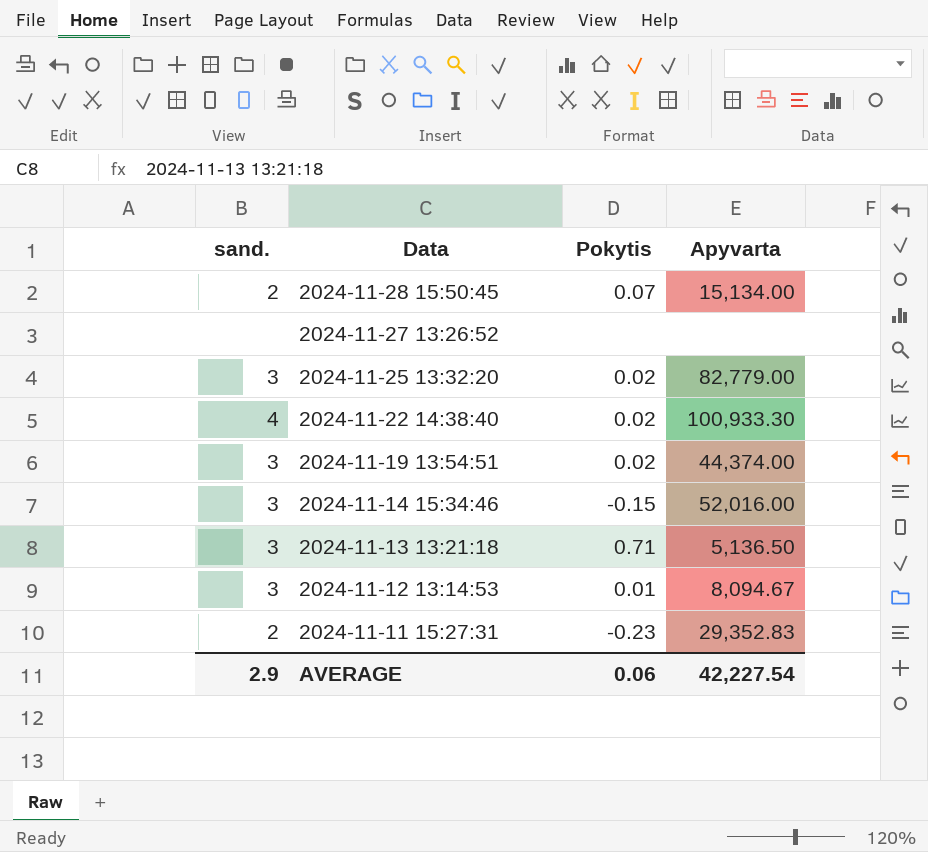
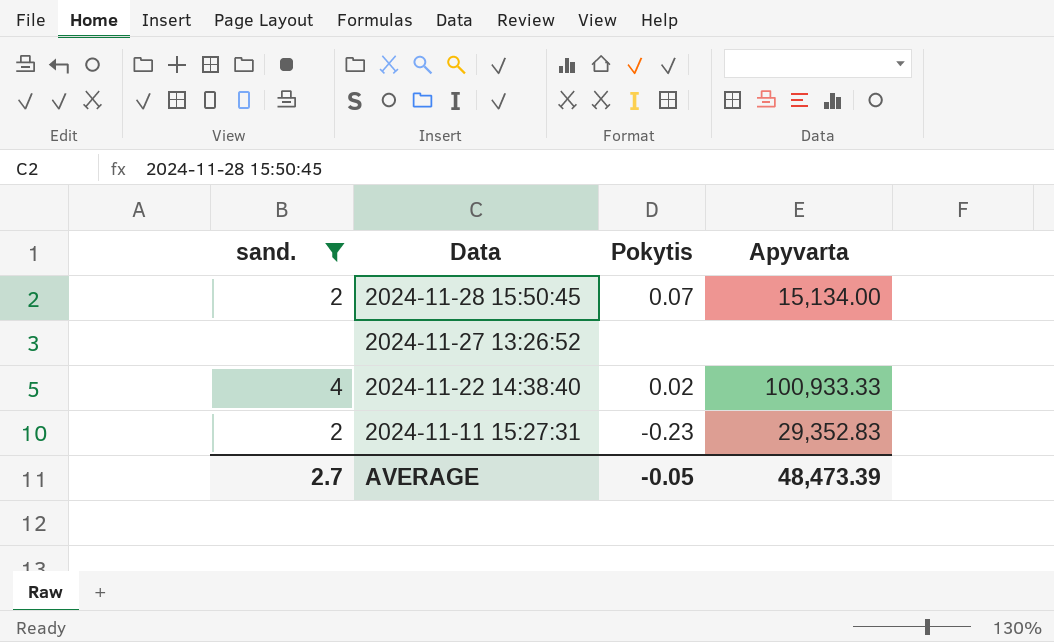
filter: none -> sand. != 3
2024-11-22 14:38:40 | Apyvarta: 100,933.30 -> 100,933.33
AVERAGE | sand.: 2.9 -> 2.7
AVERAGE | Pokytis: 0.06 -> -0.05
AVERAGE | Apyvarta: 42,227.54 -> 48,473.39

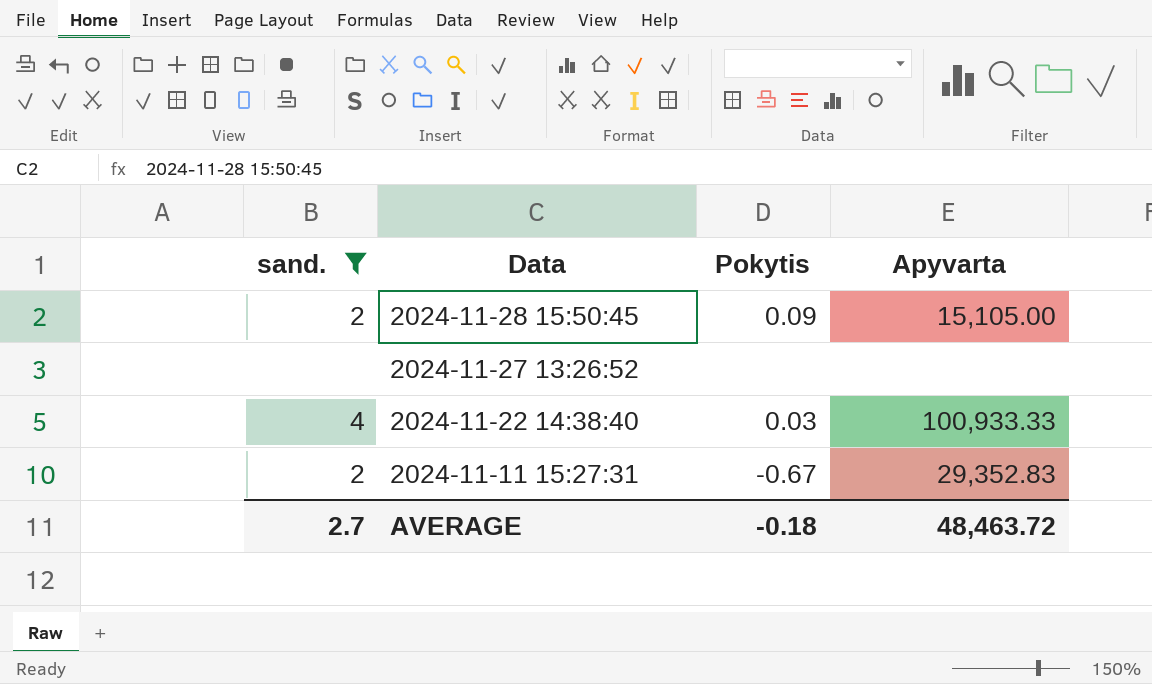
2024-11-28 15:50:45 | Pokytis: 0.07 -> 0.09
2024-11-28 15:50:45 | Apyvarta: 15,134.00 -> 15,105.00
2024-11-22 14:38:40 | Pokytis: 0.02 -> 0.03
2024-11-11 15:27:31 | Pokytis: -0.23 -> -0.67
AVERAGE | Pokytis: -0.05 -> -0.18
AVERAGE | Apyvarta: 48,473.39 -> 48,463.72

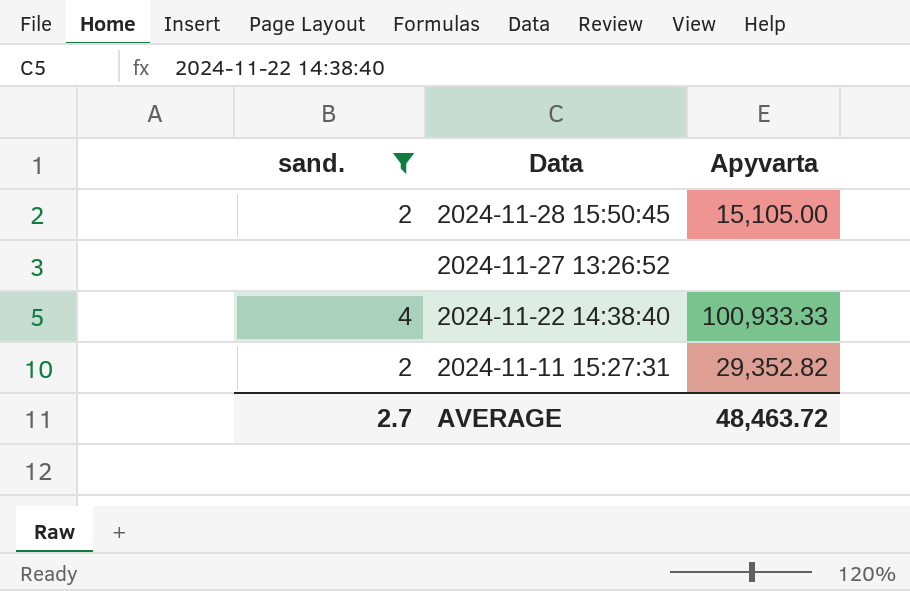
column Pokytis | position: 3 -> none
2024-11-11 15:27:31 | Apyvarta: 29,352.83 -> 29,352.82

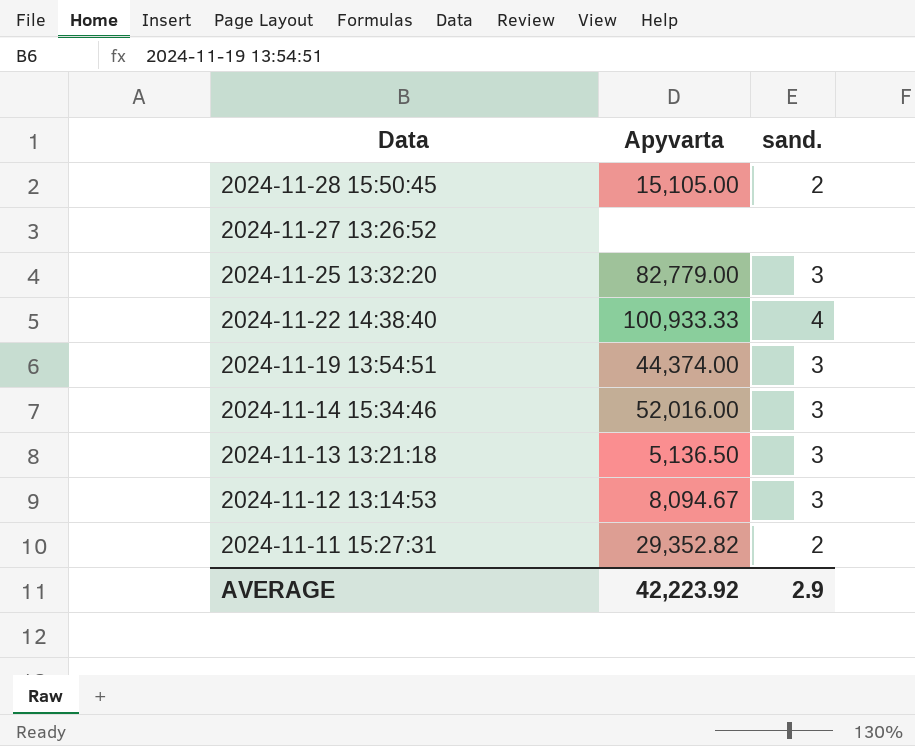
filter: sand. != 3 -> none
column sand. | position: 1 -> 3
AVERAGE | Apyvarta: 48,463.72 -> 42,223.92
AVERAGE | sand.: 2.7 -> 2.9

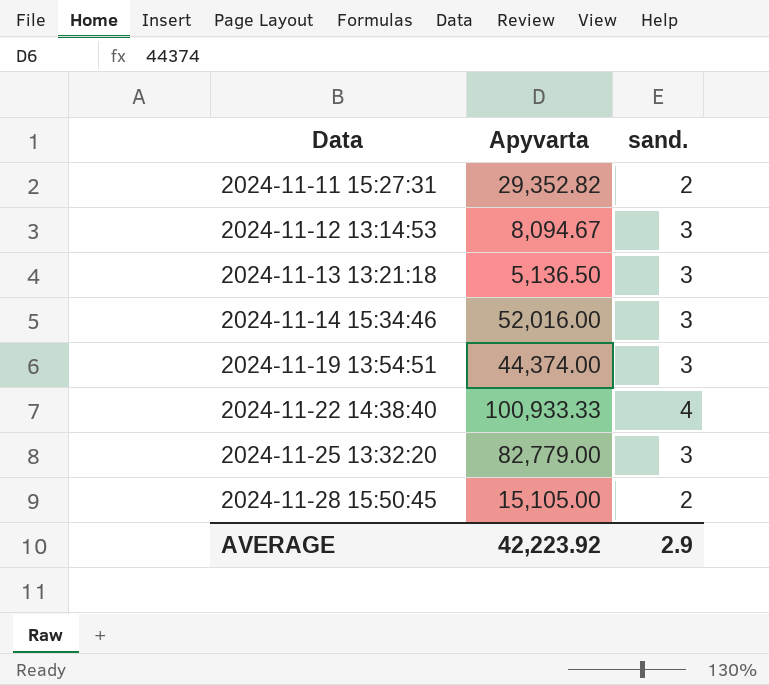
row order: Data descending -> Data ascending
row 2024-11-27 13:26:52: none | none -> none

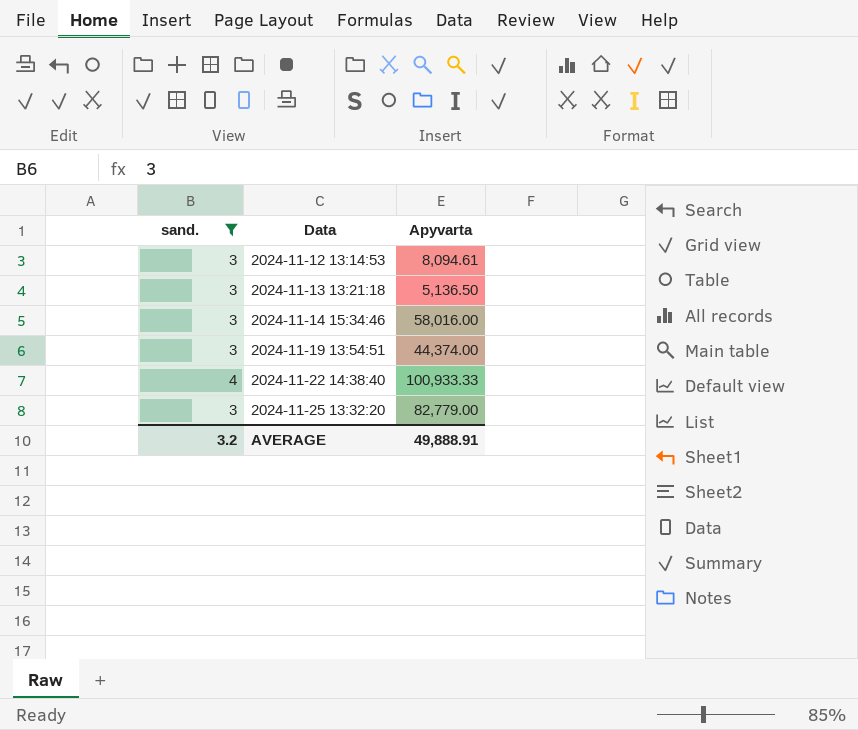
filter: none -> sand. != 2
column sand. | position: 3 -> 1
2024-11-12 13:14:53 | Apyvarta: 8,094.67 -> 8,094.61
2024-11-14 15:34:46 | Apyvarta: 52,016.00 -> 58,016.00
AVERAGE | sand.: 2.9 -> 3.2
AVERAGE | Apyvarta: 42,223.92 -> 49,888.91

